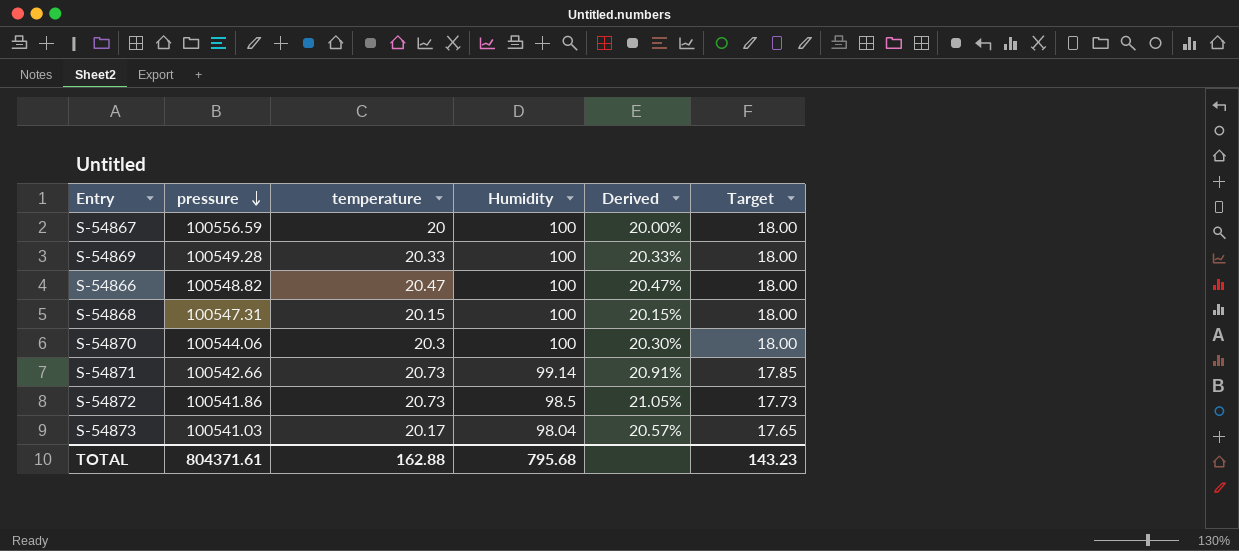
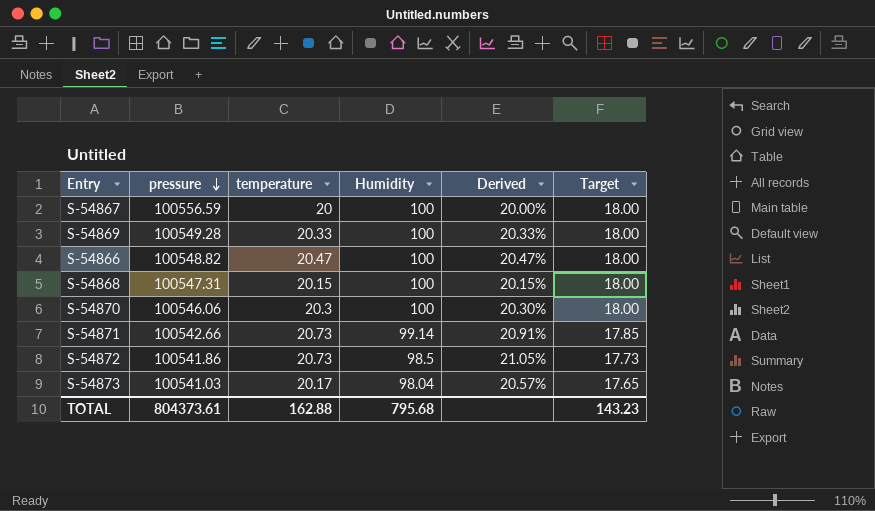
S-54870 | pressure: 100544.06 -> 100546.06
TOTAL | pressure: 804371.61 -> 804373.61

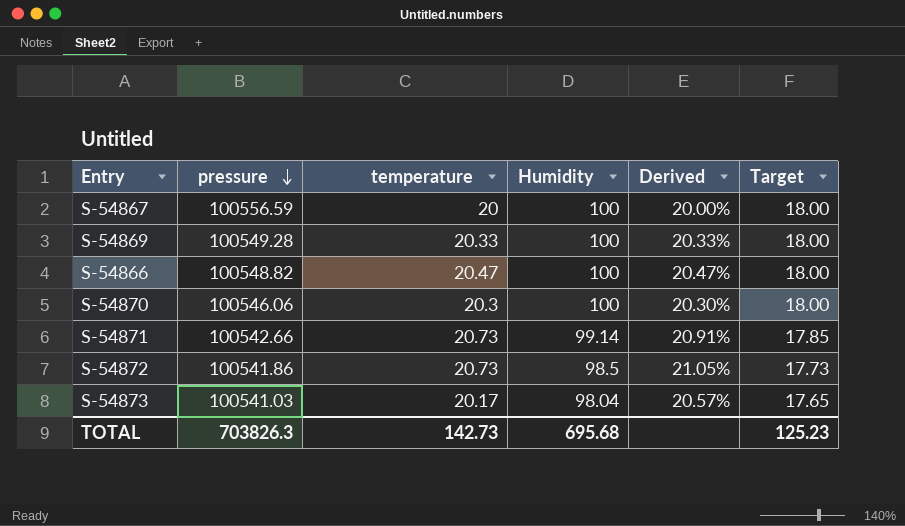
row S-54868: 100547.31 | 20.15 | 100 | 20.15% | 18.00 -> none
TOTAL | pressure: 804373.61 -> 703826.3
TOTAL | temperature: 162.88 -> 142.73
TOTAL | Humidity: 795.68 -> 695.68
TOTAL | Target: 143.23 -> 125.23

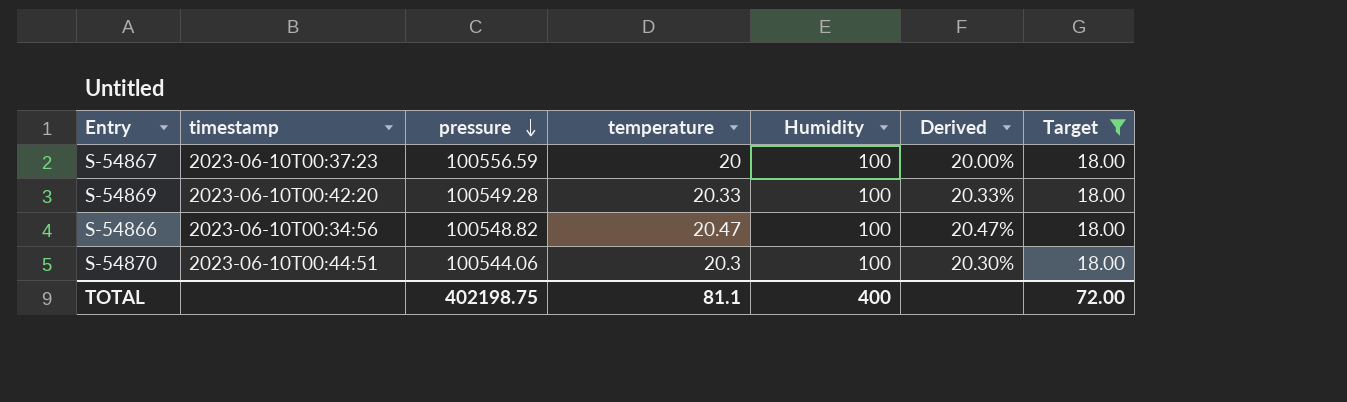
filter: none -> Target = 18.00
column timestamp | position: none -> 2
S-54870 | pressure: 100546.06 -> 100544.06
TOTAL | pressure: 703826.3 -> 402198.75
TOTAL | temperature: 142.73 -> 81.1
TOTAL | Humidity: 695.68 -> 400
TOTAL | Target: 125.23 -> 72.00

